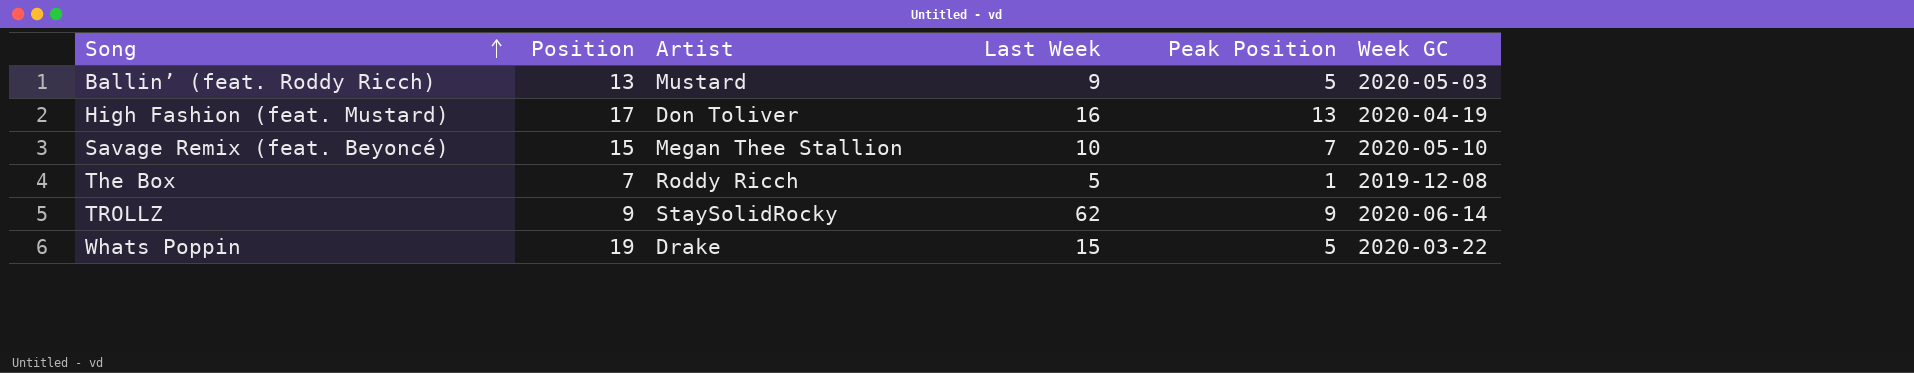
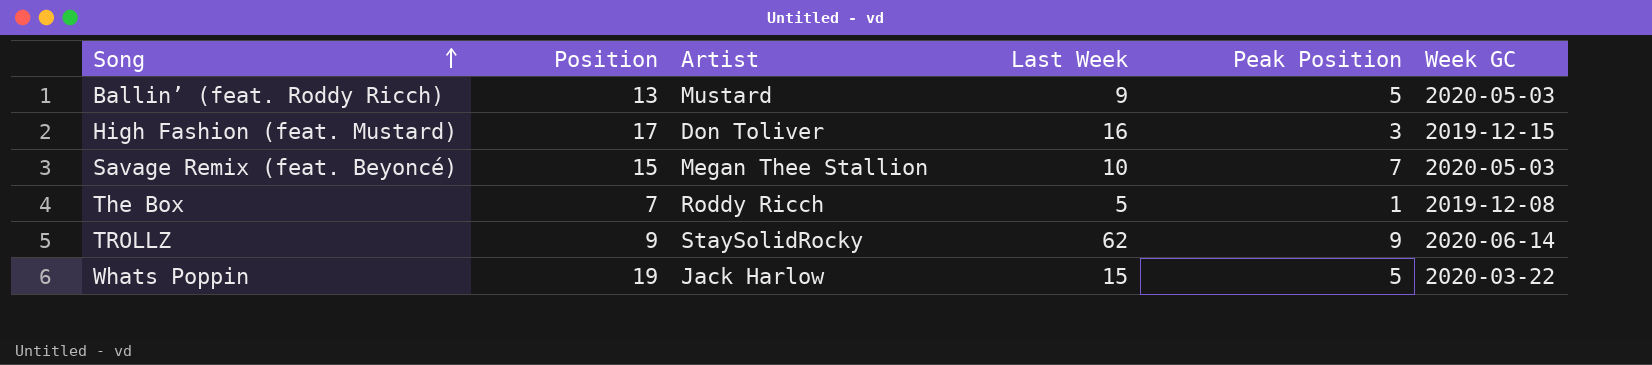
High Fashion (feat. Mustard) | Peak Position: 13 -> 3
High Fashion (feat. Mustard) | Week GC: 2020-04-19 -> 2019-12-15
Savage Remix (feat. Beyoncé) | Week GC: 2020-05-10 -> 2020-05-03
Whats Poppin | Artist: Drake -> Jack Harlow

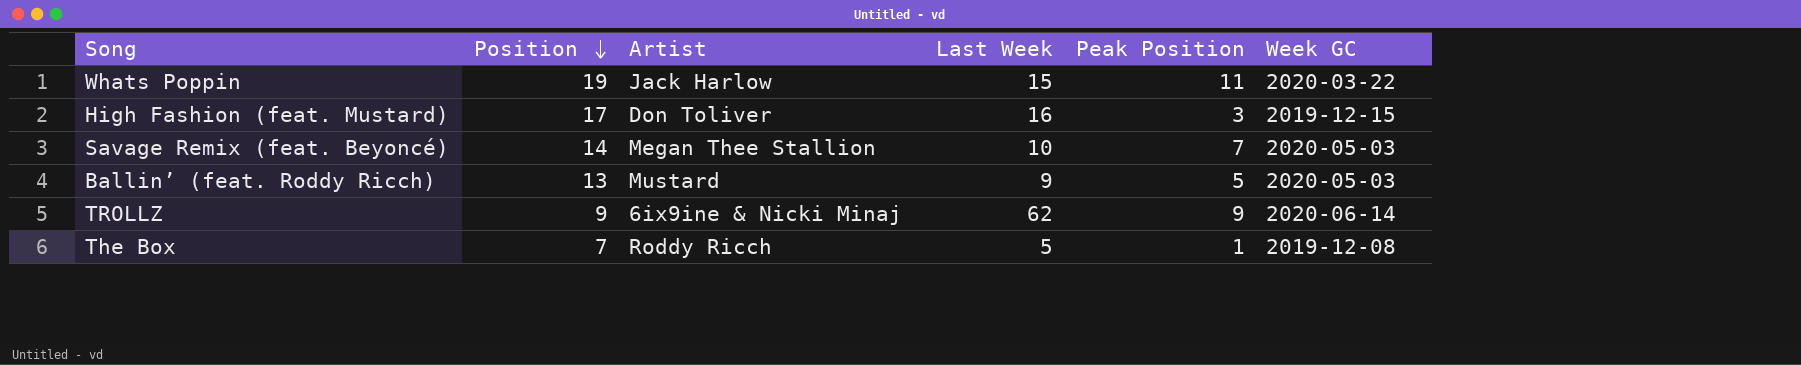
row order: Song ascending -> Position descending
Whats Poppin | Peak Position: 5 -> 11
Savage Remix (feat. Beyoncé) | Position: 15 -> 14
TROLLZ | Artist: StaySolidRocky -> 6ix9ine & Nicki Minaj

